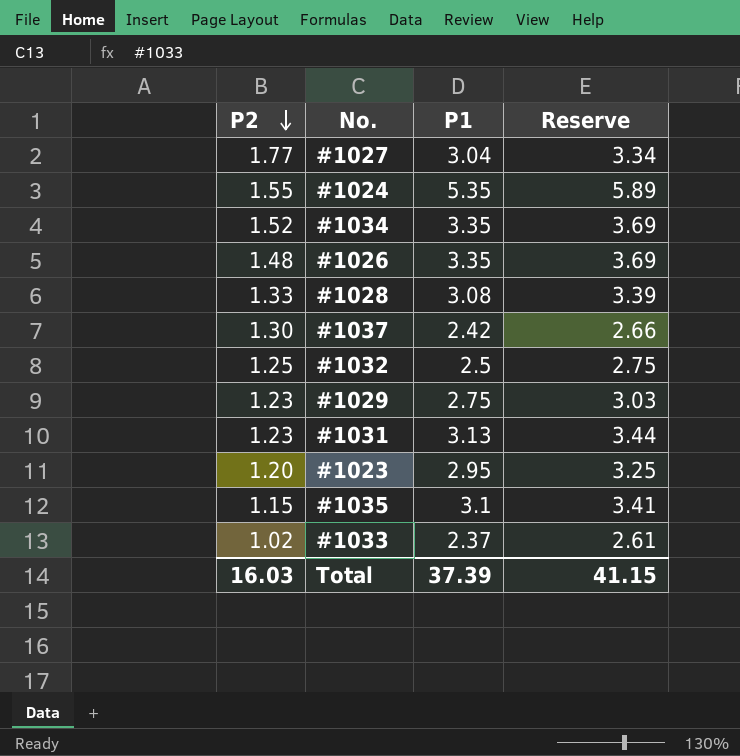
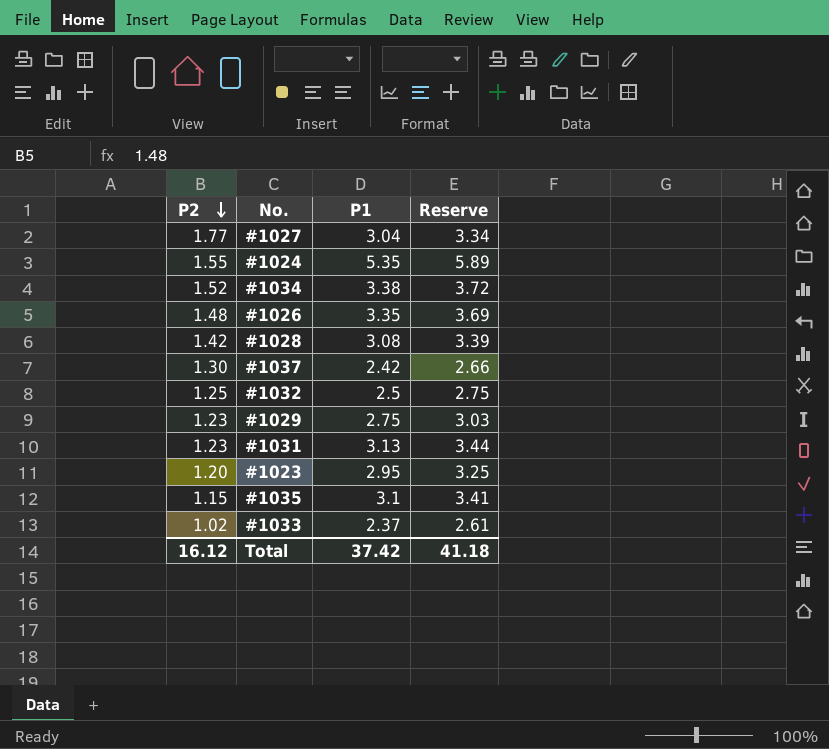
#1034 | P1: 3.35 -> 3.38
#1034 | Reserve: 3.69 -> 3.72
#1028 | P2: 1.33 -> 1.42
Total | P2: 16.03 -> 16.12
Total | P1: 37.39 -> 37.42
Total | Reserve: 41.15 -> 41.18

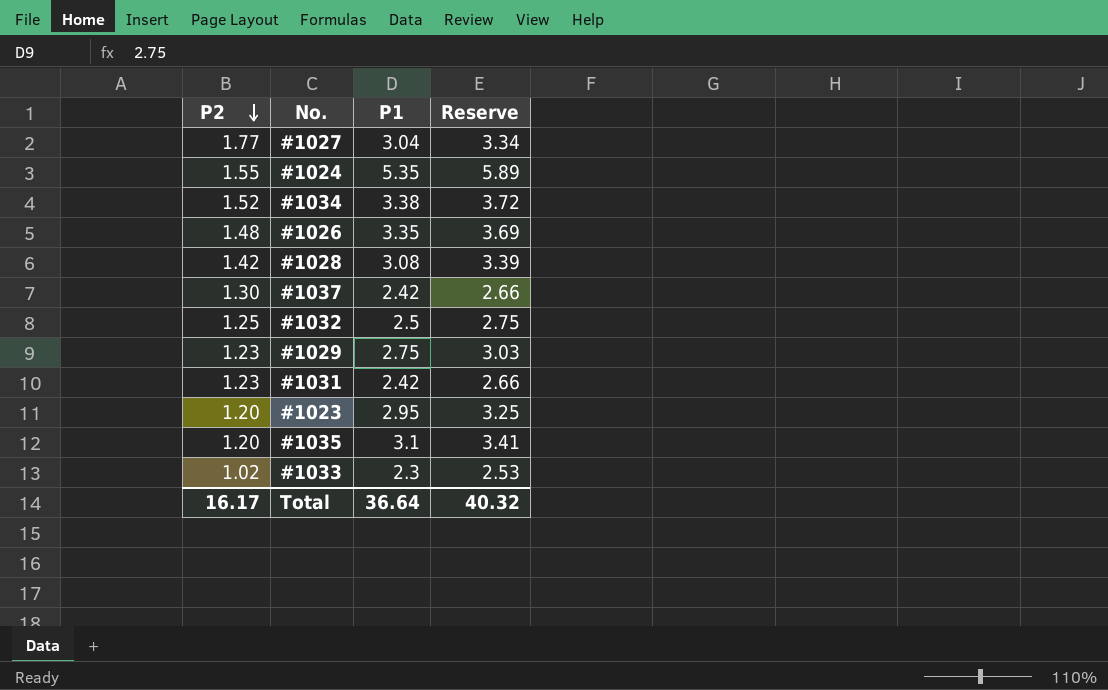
#1031 | P1: 3.13 -> 2.42
#1031 | Reserve: 3.44 -> 2.66
#1035 | P2: 1.15 -> 1.20
#1033 | P1: 2.37 -> 2.3
#1033 | Reserve: 2.61 -> 2.53
Total | P2: 16.12 -> 16.17
Total | P1: 37.42 -> 36.64
Total | Reserve: 41.18 -> 40.32

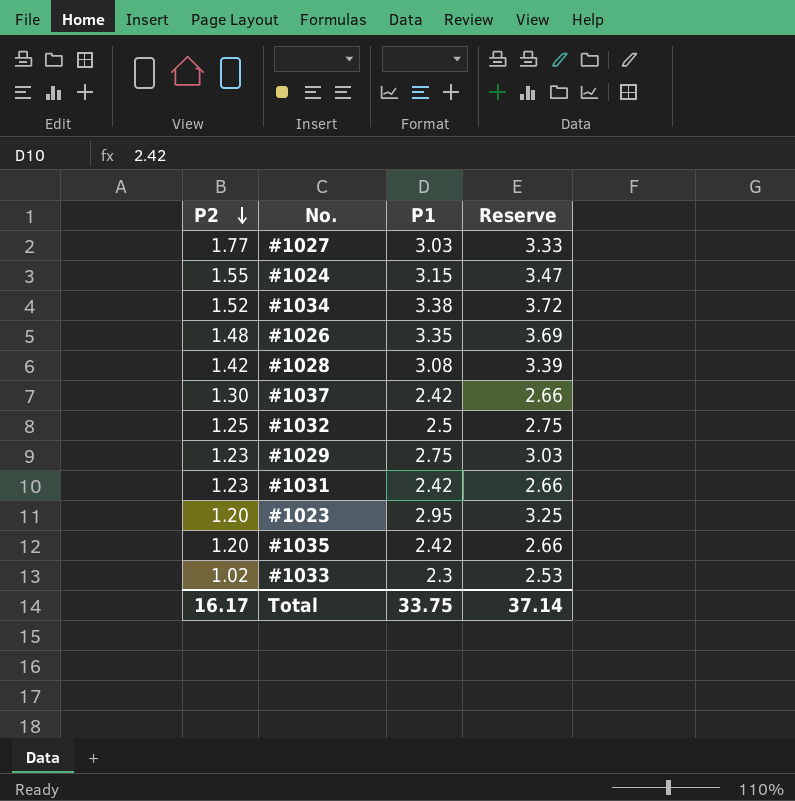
#1027 | P1: 3.04 -> 3.03
#1027 | Reserve: 3.34 -> 3.33
#1024 | P1: 5.35 -> 3.15
#1024 | Reserve: 5.89 -> 3.47
#1035 | P1: 3.1 -> 2.42
#1035 | Reserve: 3.41 -> 2.66
Total | P1: 36.64 -> 33.75
Total | Reserve: 40.32 -> 37.14

